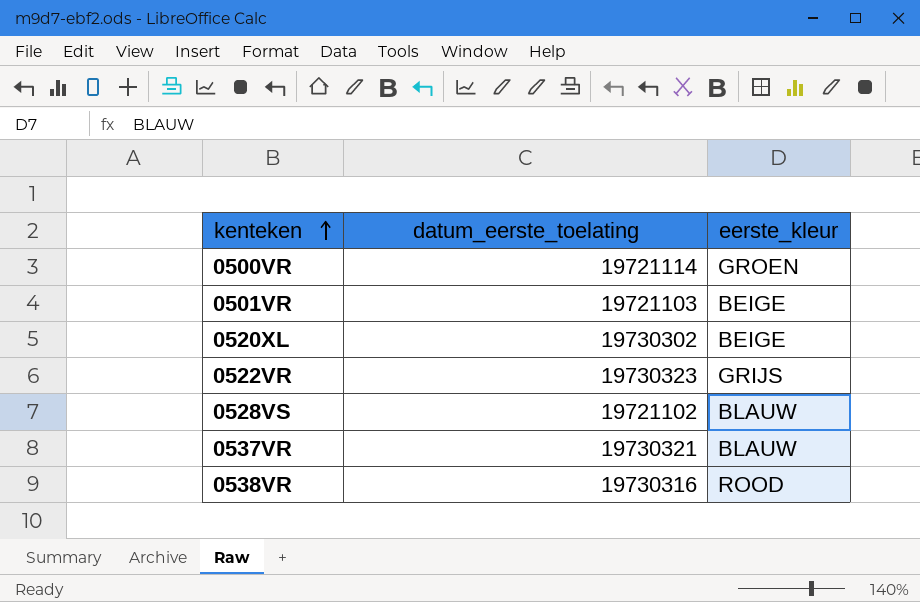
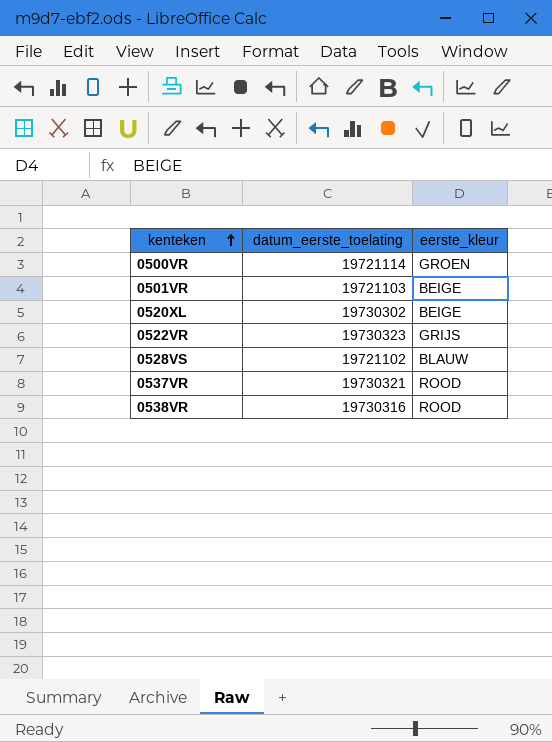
0537VR | eerste_kleur: BLAUW -> ROOD

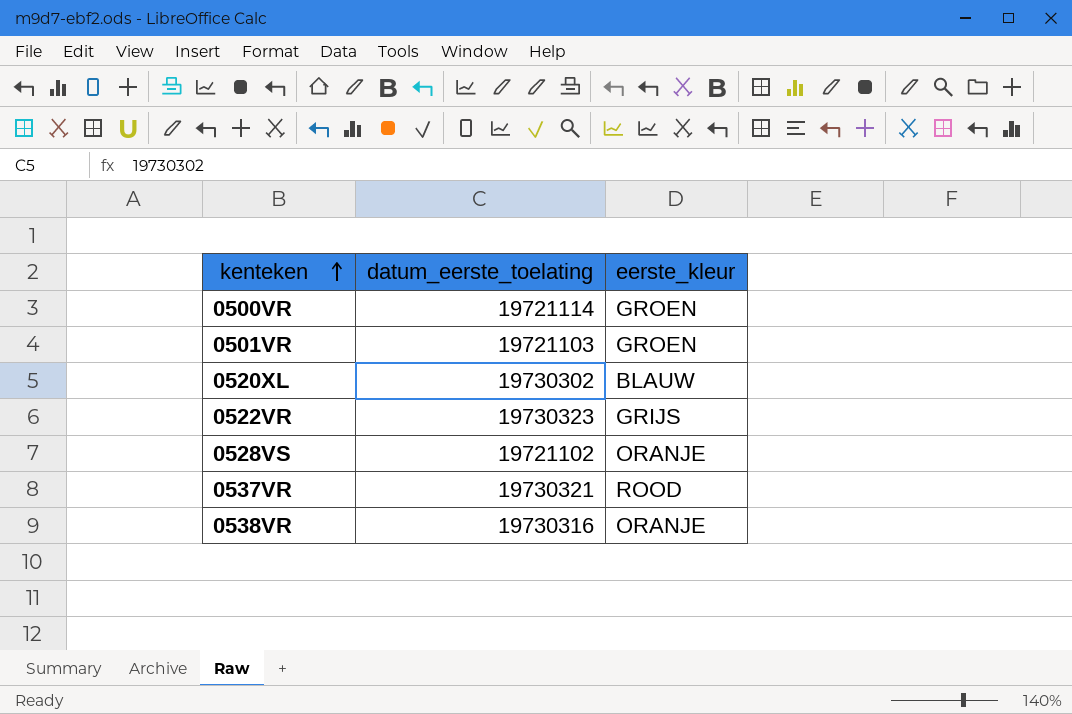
0501VR | eerste_kleur: BEIGE -> GROEN
0520XL | eerste_kleur: BEIGE -> BLAUW
0528VS | eerste_kleur: BLAUW -> ORANJE
0538VR | eerste_kleur: ROOD -> ORANJE

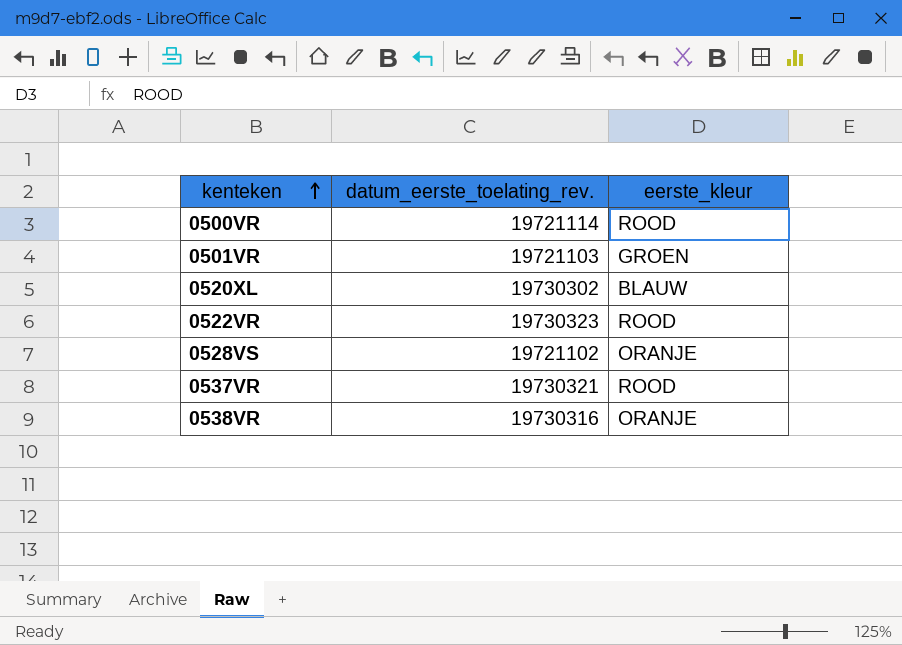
column name: datum_eerste_toelating -> datum_eerste_toelating_rev.
0500VR | eerste_kleur: GROEN -> ROOD
0522VR | eerste_kleur: GRIJS -> ROOD

